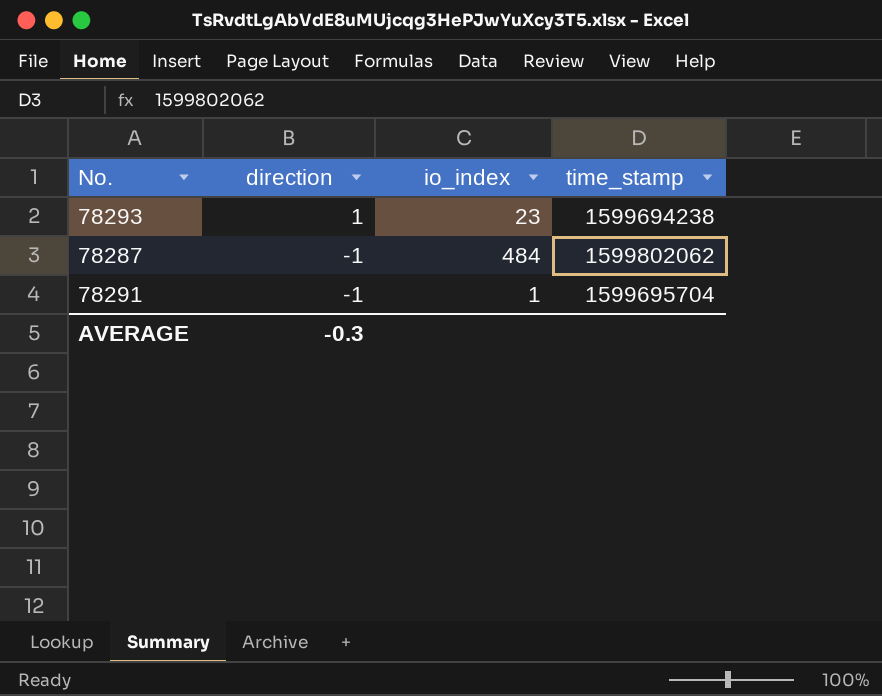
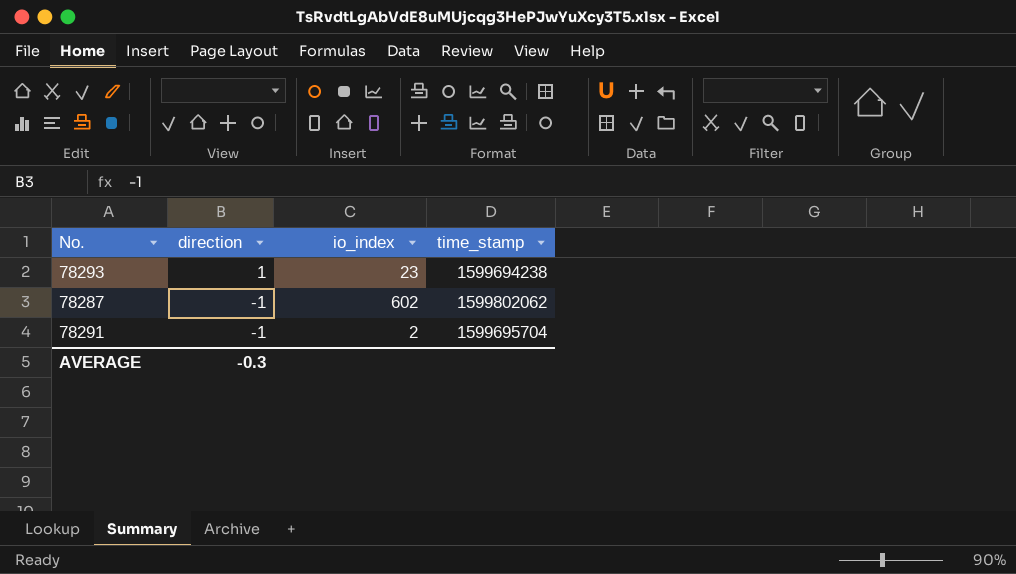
78287 | io_index: 484 -> 602
78291 | io_index: 1 -> 2

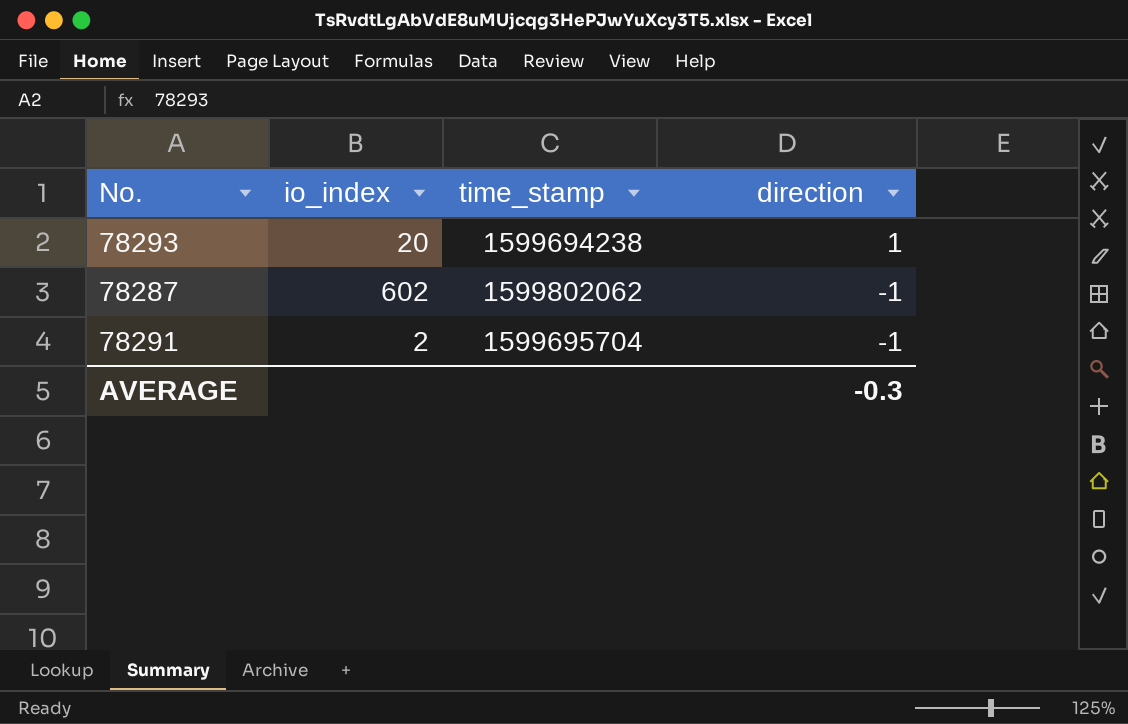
column direction | position: 2 -> 4
78293 | io_index: 23 -> 20

